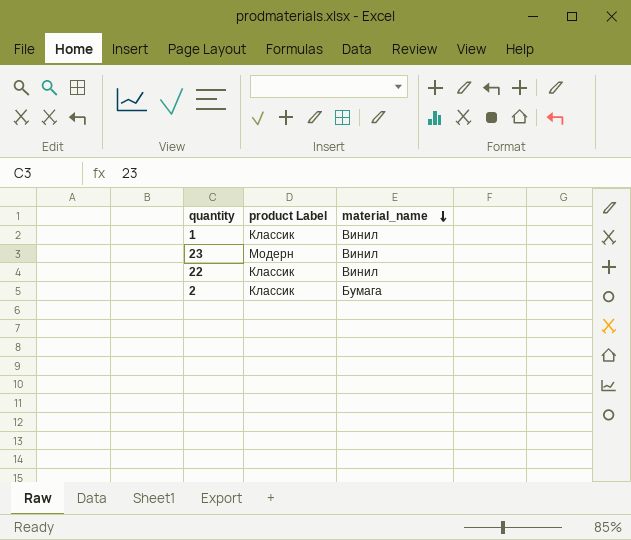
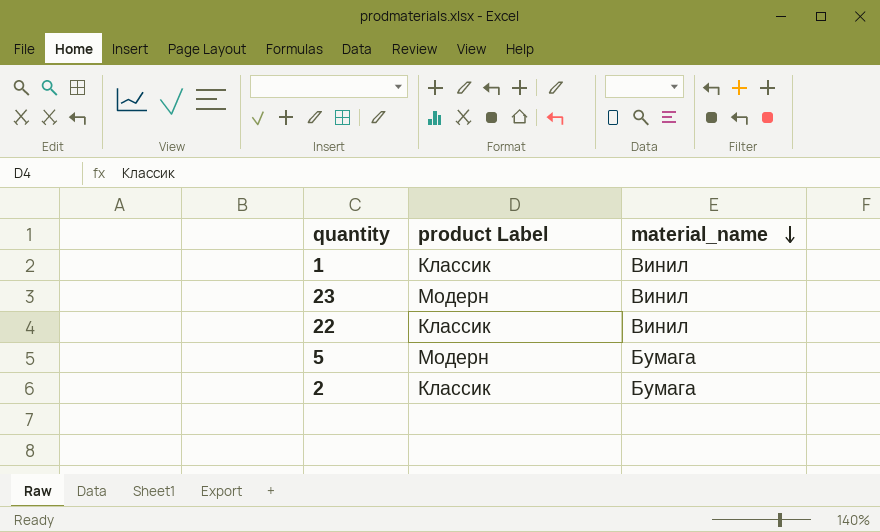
row 5: none -> Модерн | Бумага

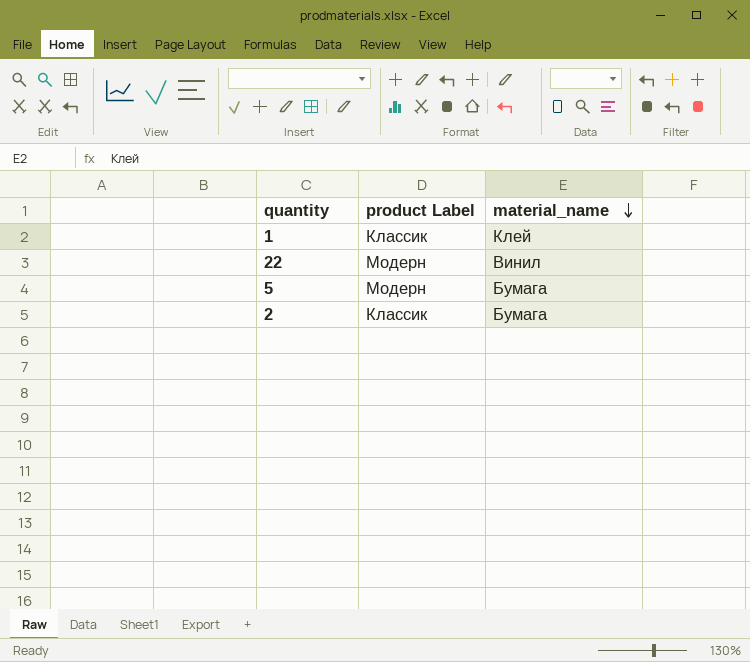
row 23: Модерн | Винил -> none
1 | material_name: Винил -> Клей
22 | product Label: Классик -> Модерн

